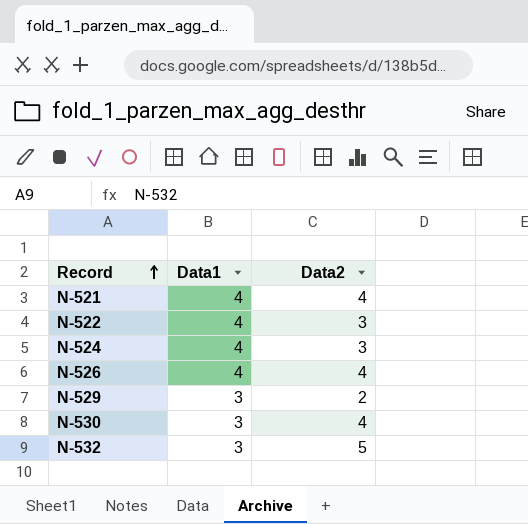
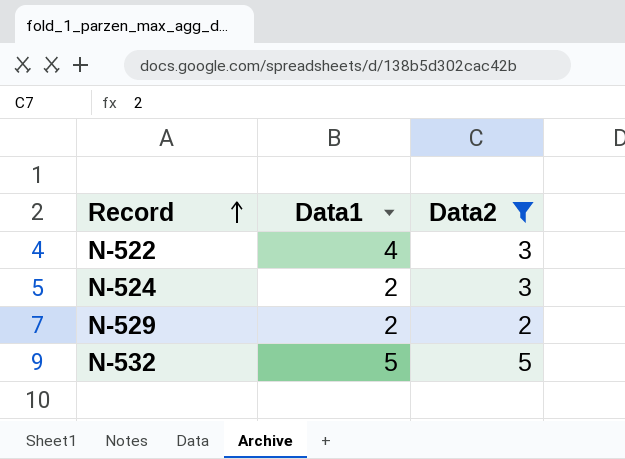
filter: none -> Data2 != 4
N-524 | Data1: 4 -> 2
N-529 | Data1: 3 -> 2
N-532 | Data1: 3 -> 5

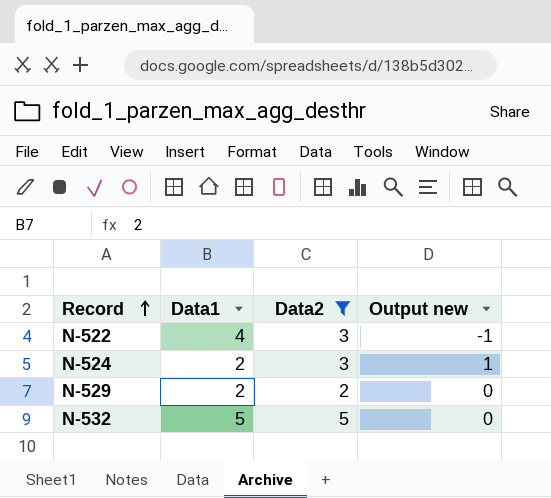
column Output new | formula: none -> [Data2] - [Data1]

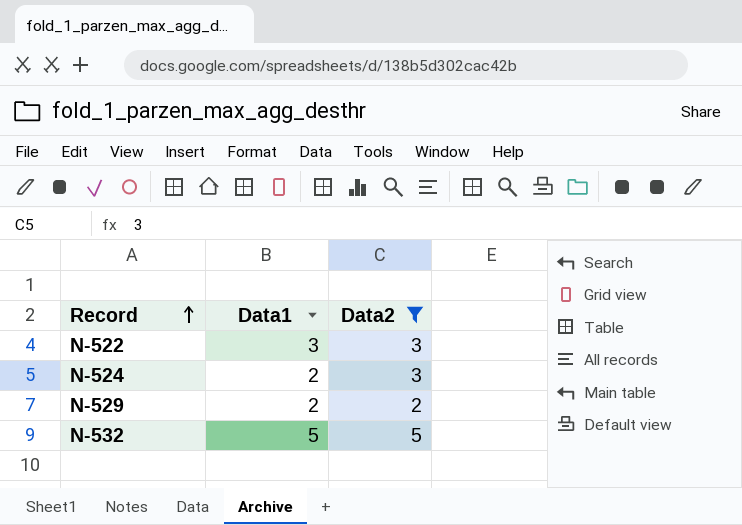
column Output new | formula: [Data2] - [Data1] -> none
N-522 | Data1: 4 -> 3

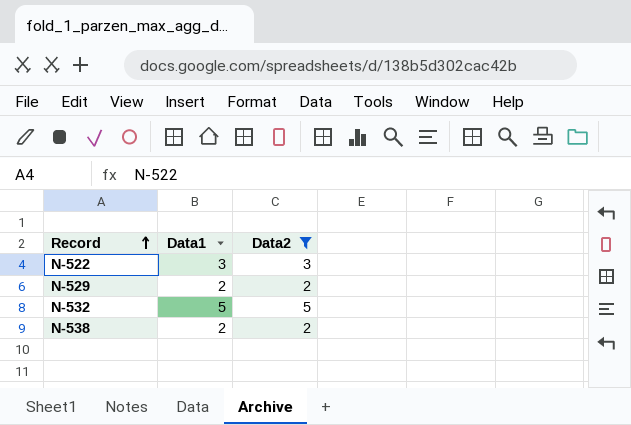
row N-524: 2 | 3 -> none
row N-538: none -> 2 | 2

